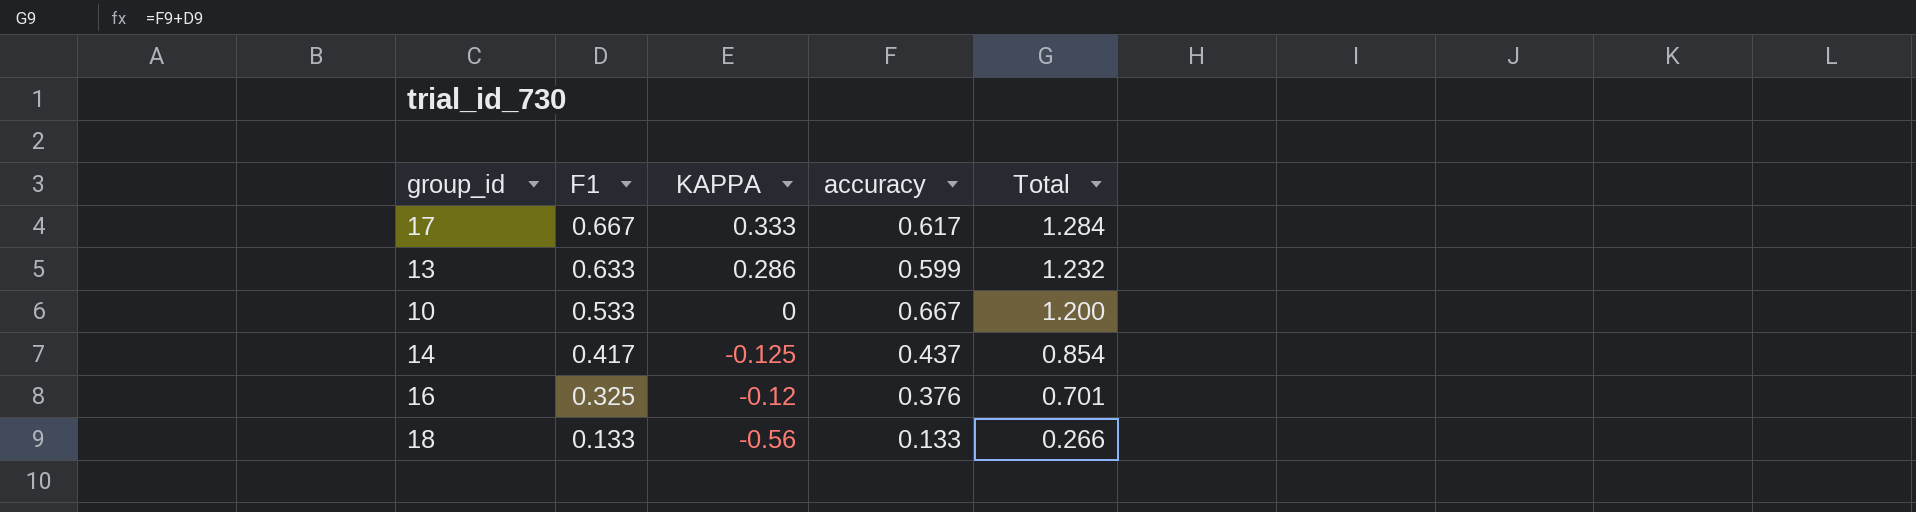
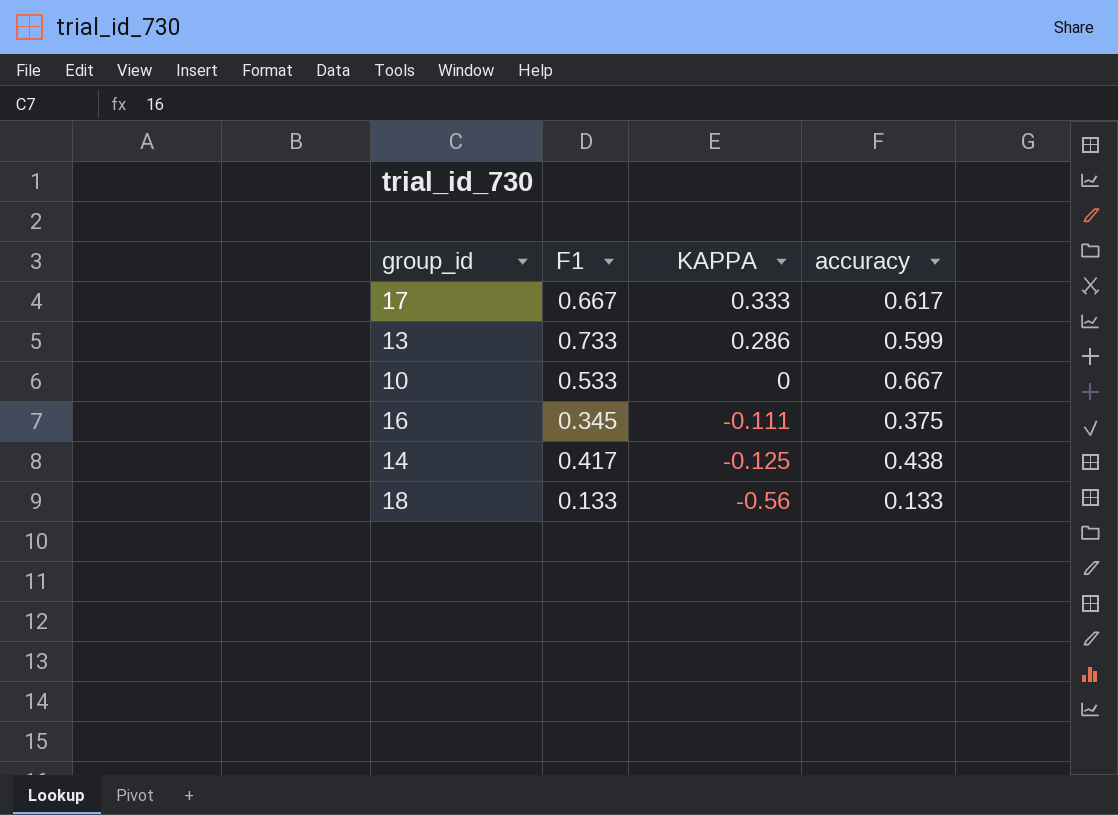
row order: F1 descending -> KAPPA descending
column Total | formula: [F1] + [accuracy] -> none
13 | F1: 0.633 -> 0.733
16 | F1: 0.325 -> 0.345
16 | KAPPA: -0.12 -> -0.111
16 | accuracy: 0.376 -> 0.375
14 | accuracy: 0.437 -> 0.438

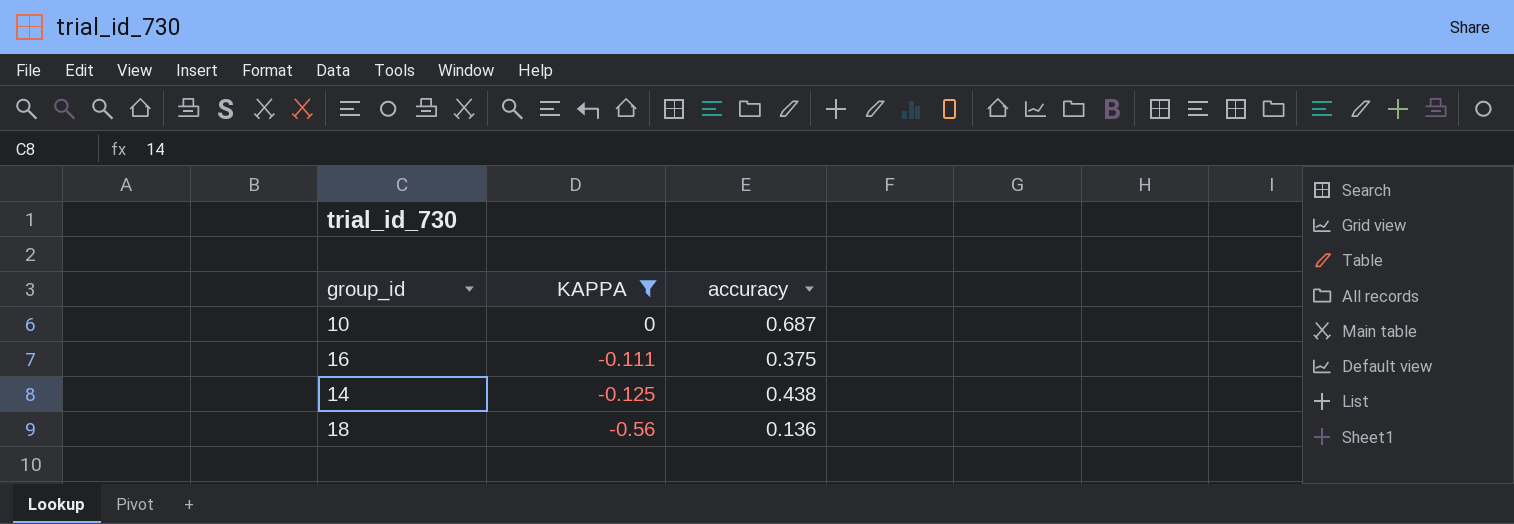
filter: none -> KAPPA <= 0
column F1 | position: 2 -> none
10 | accuracy: 0.667 -> 0.687
18 | accuracy: 0.133 -> 0.136

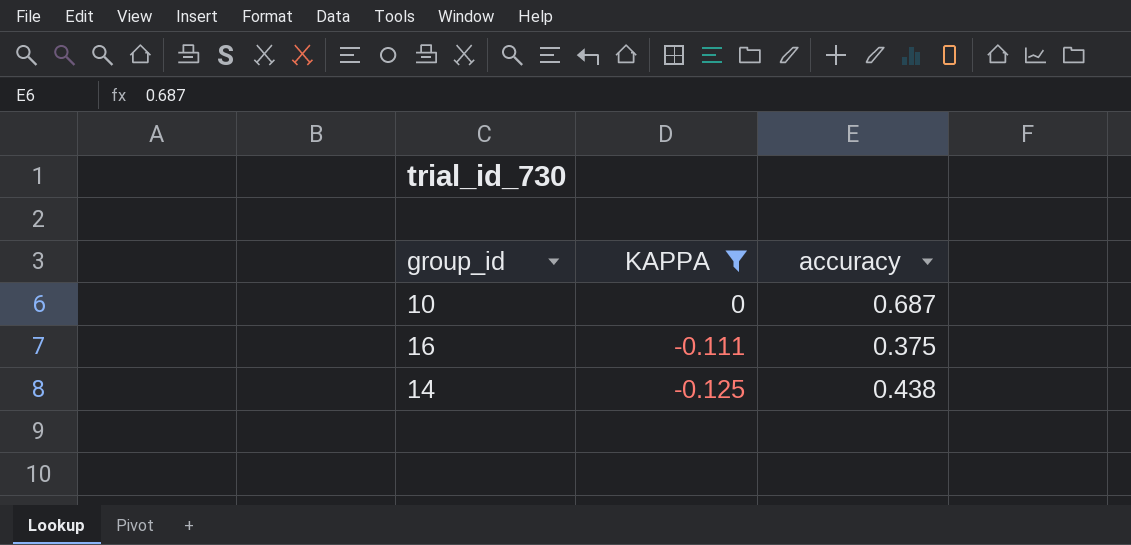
row 18: -0.56 | 0.136 -> none

